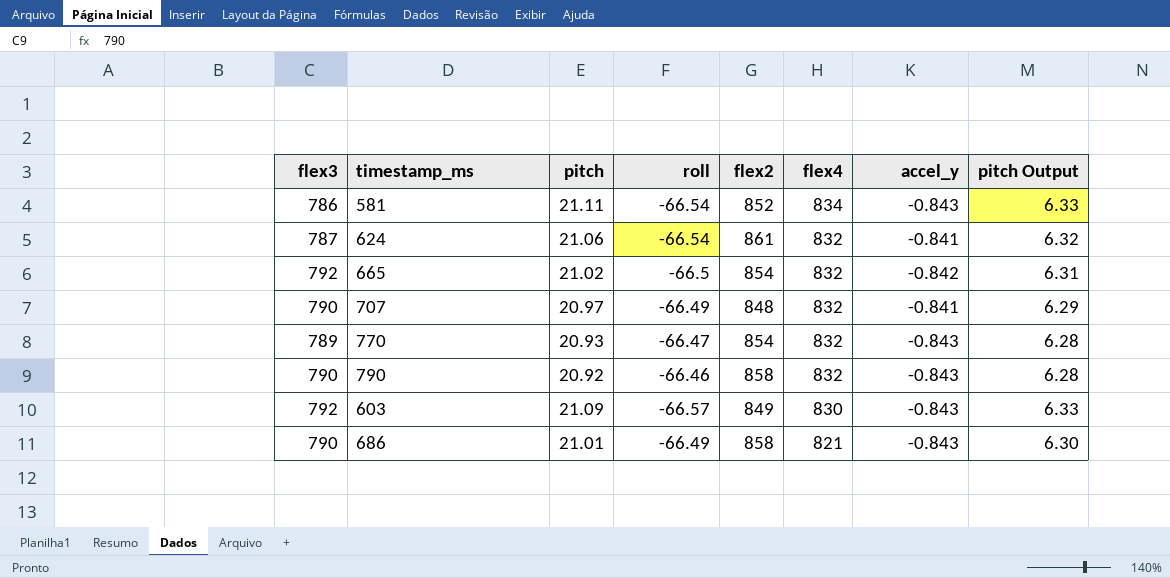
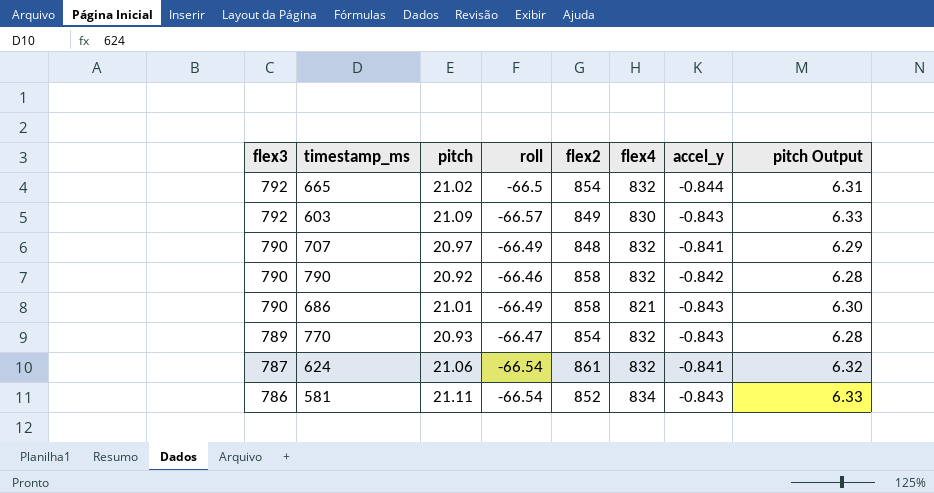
row order: flex4 descending -> flex3 descending
665 | accel_y: -0.842 -> -0.844
790 | accel_y: -0.843 -> -0.842

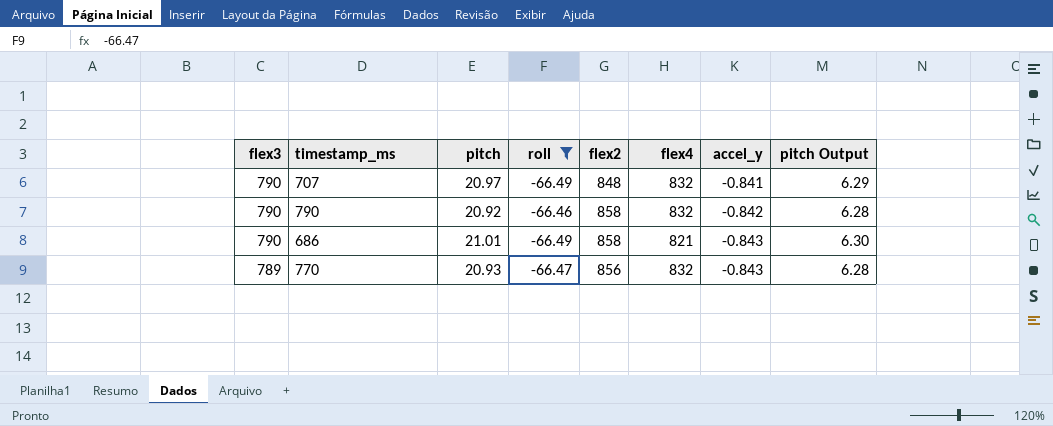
filter: none -> roll >= -66.49
770 | flex2: 854 -> 856

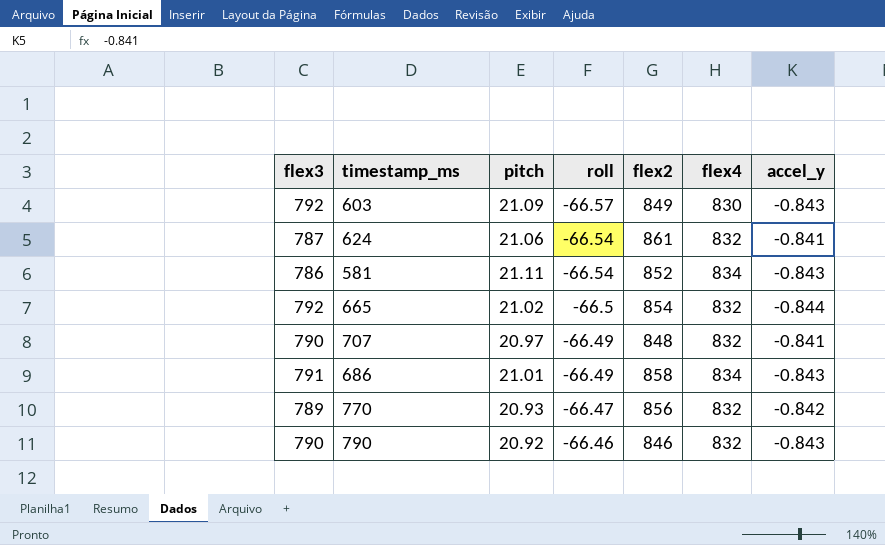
filter: roll >= -66.49 -> none
row order: flex3 descending -> roll ascending
column pitch Output | formula: [pitch] * 0.3 -> none
686 | flex3: 790 -> 791
686 | flex4: 821 -> 834
770 | accel_y: -0.843 -> -0.842
790 | flex2: 858 -> 846
790 | accel_y: -0.842 -> -0.843

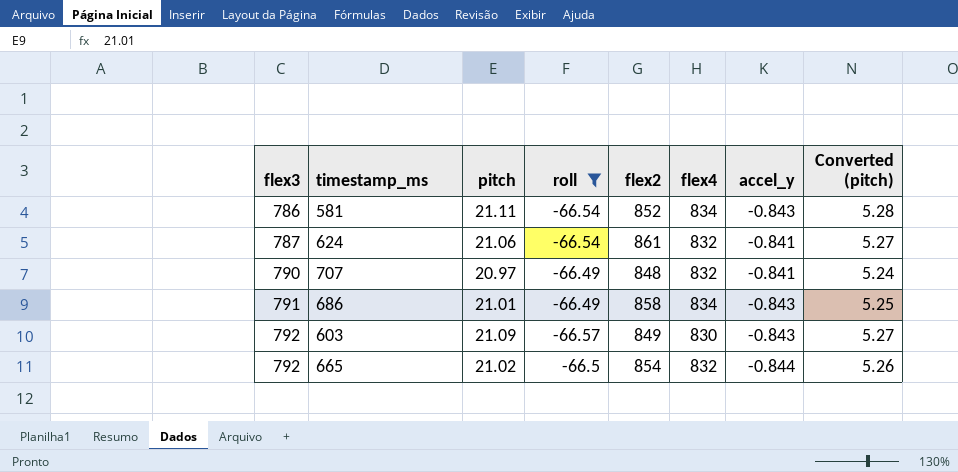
filter: none -> roll <= -66.49
row order: roll ascending -> flex3 ascending
column Converted (pitch) | formula: none -> [pitch] * 0.25

